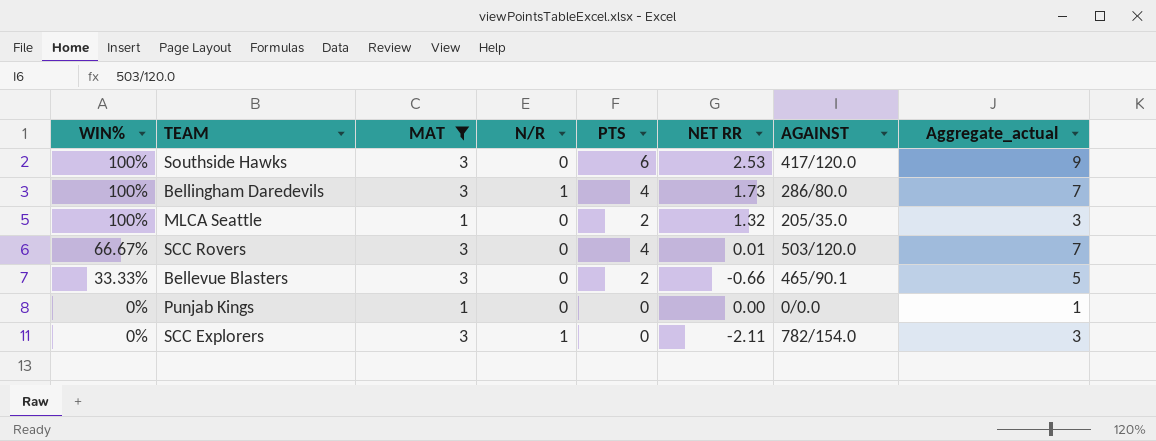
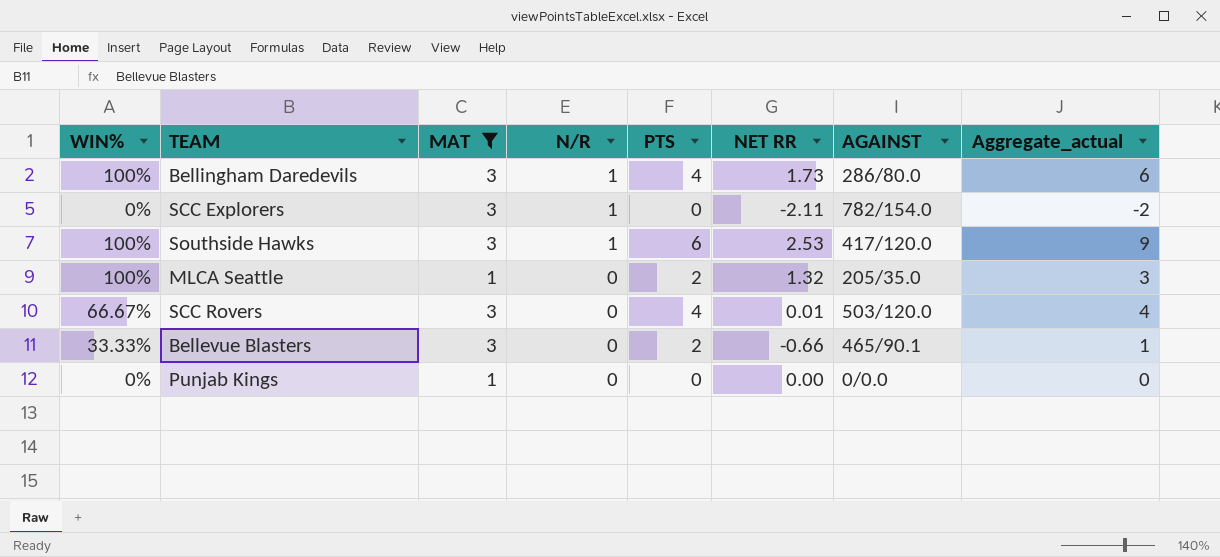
row order: WIN% descending -> N/R descending
column Aggregate_actual | formula: [MAT] + [PTS] -> [PTS] + [NET RR]
Southside Hawks | N/R: 0 -> 1

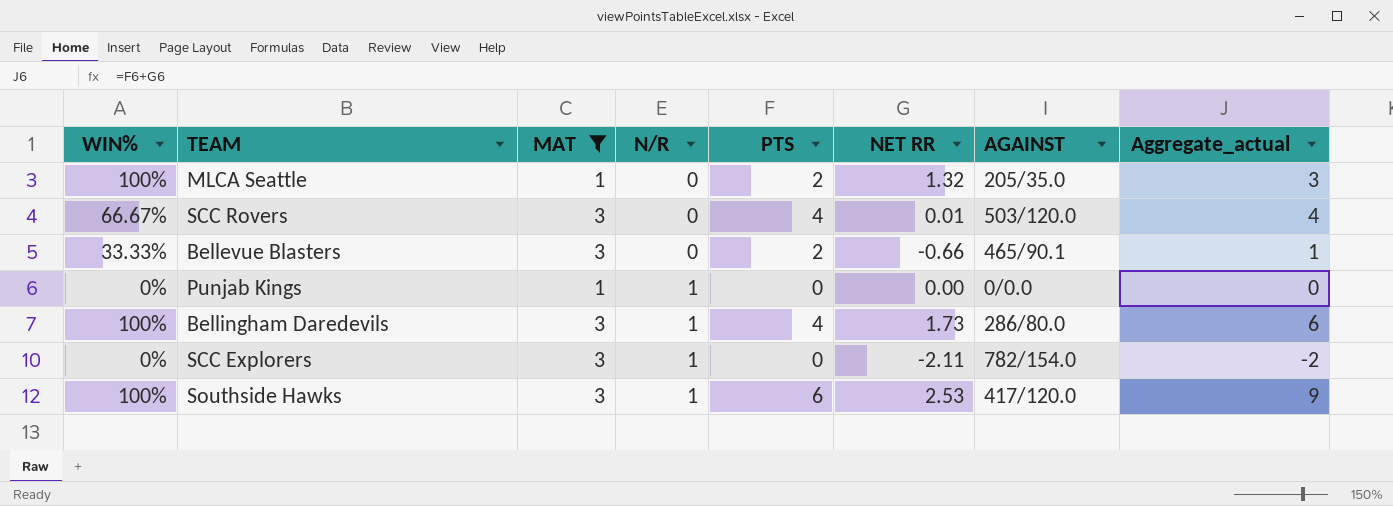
row order: N/R descending -> N/R ascending
Punjab Kings | N/R: 0 -> 1

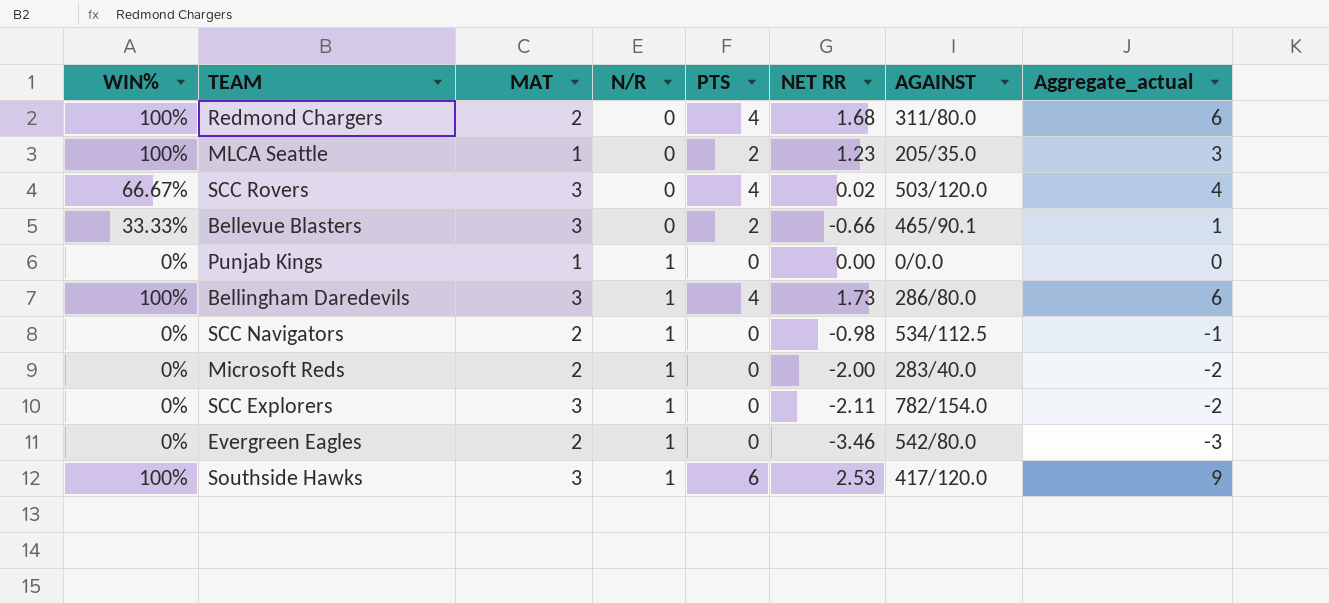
filter: MAT != 2 -> none
MLCA Seattle | NET RR: 1.32 -> 1.23
SCC Rovers | NET RR: 0.01 -> 0.02

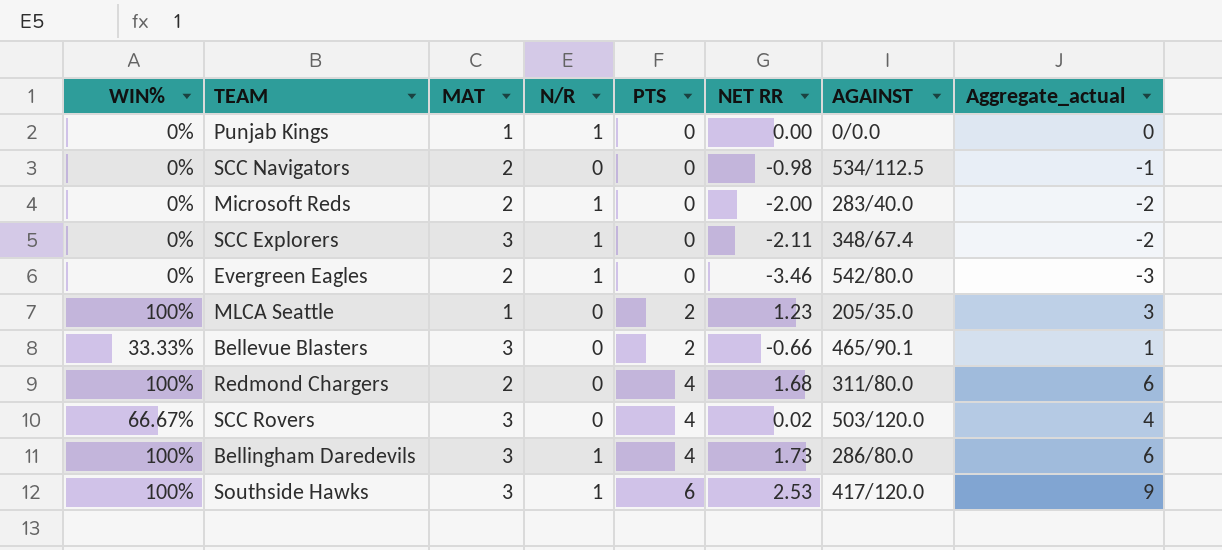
row order: N/R ascending -> PTS ascending
SCC Navigators | N/R: 1 -> 0
SCC Explorers | AGAINST: 782/154.0 -> 348/67.4

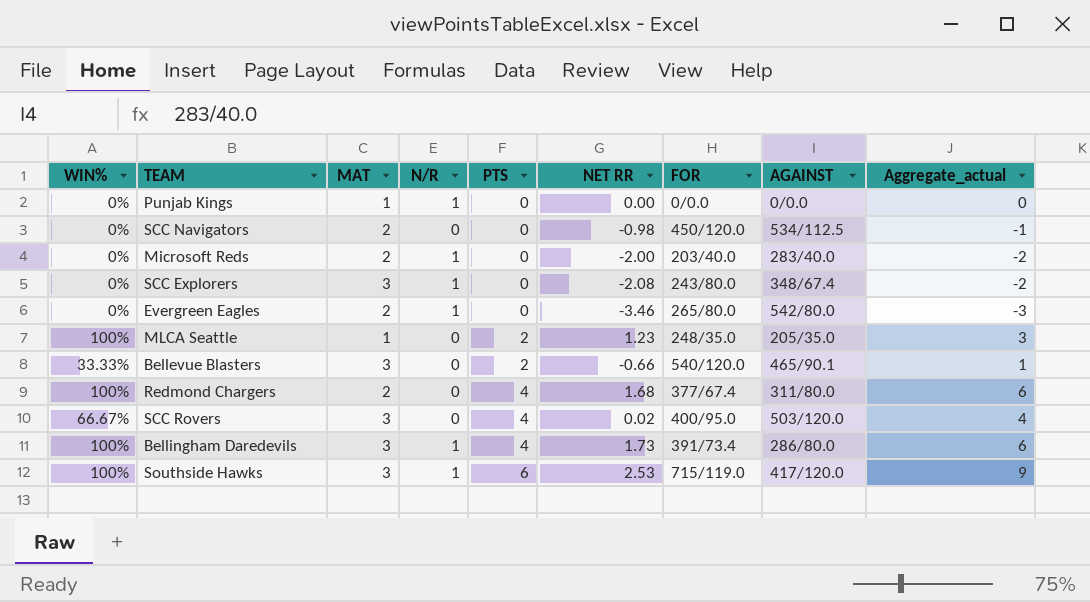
column FOR | position: none -> 7
SCC Explorers | NET RR: -2.11 -> -2.08

